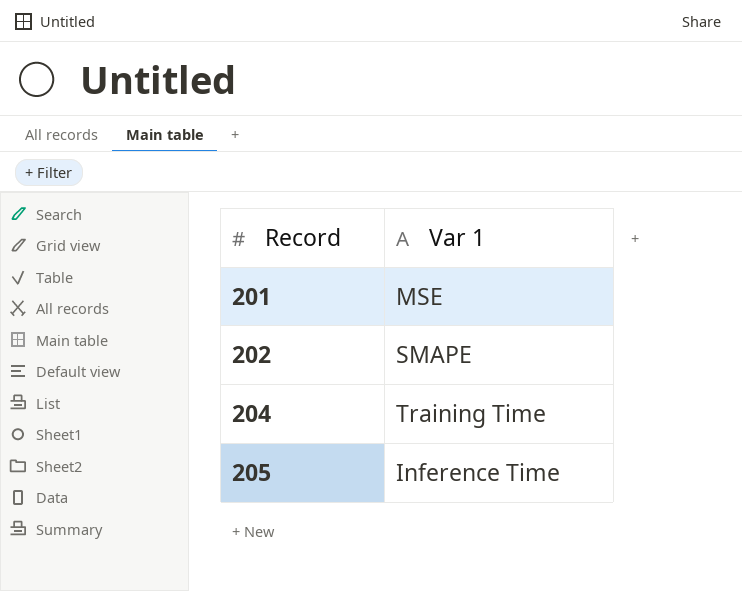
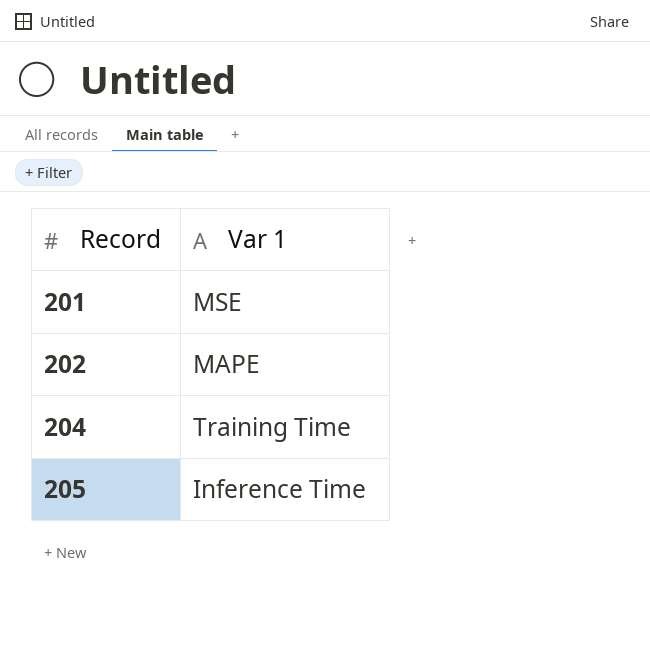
202 | Var 1: SMAPE -> MAPE

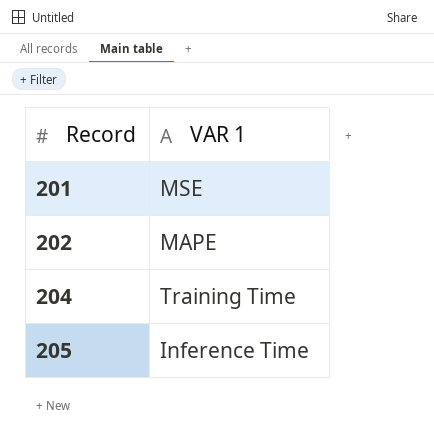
column name: Var 1 -> VAR 1

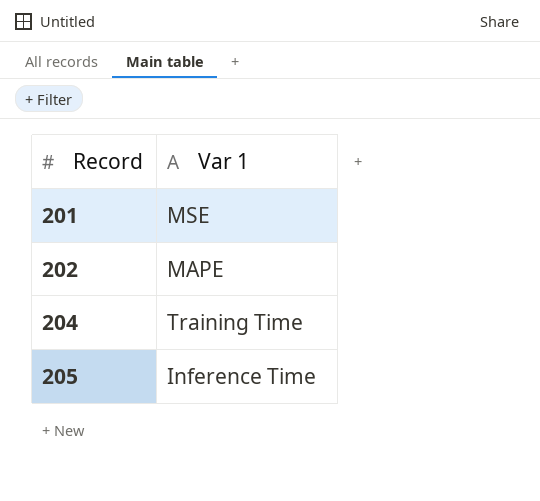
column name: VAR 1 -> Var 1

